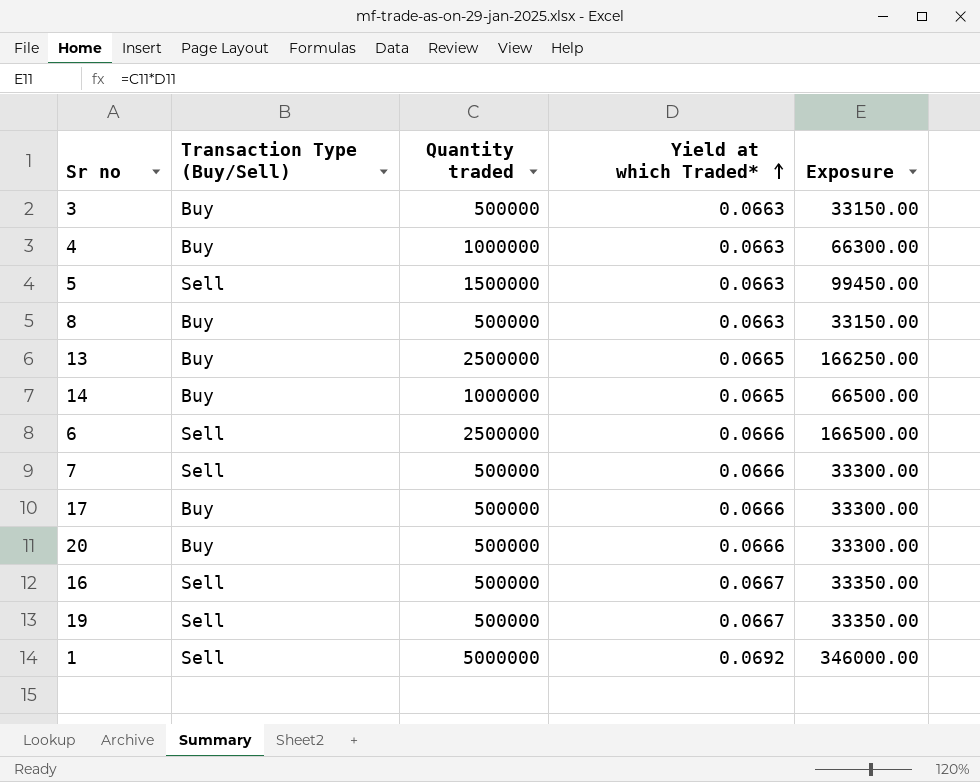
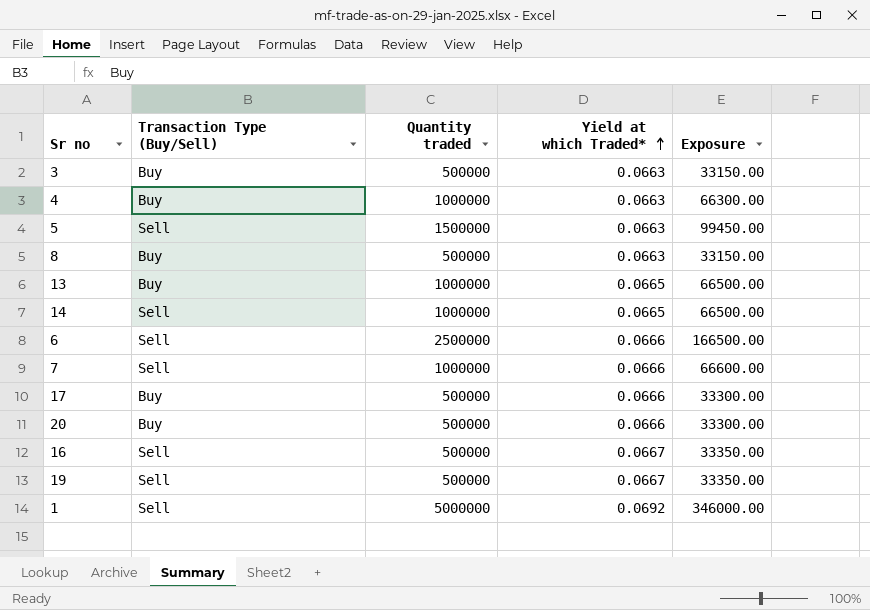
13 | Quantity traded: 2500000 -> 1000000
13 | Exposure: 166250.00 -> 66500.00
14 | Transaction Type (Buy/Sell): Buy -> Sell
7 | Quantity traded: 500000 -> 1000000
7 | Exposure: 33300.00 -> 66600.00

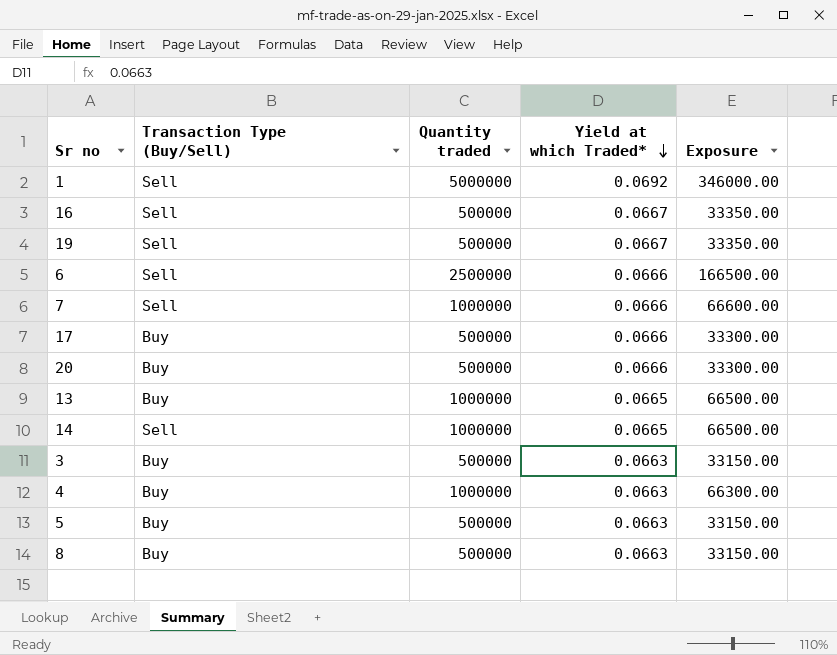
row order: Yield at which Traded* ascending -> Yield at which Traded* descending
5 | Transaction Type (Buy/Sell): Sell -> Buy
5 | Quantity traded: 1500000 -> 500000
5 | Exposure: 99450.00 -> 33150.00

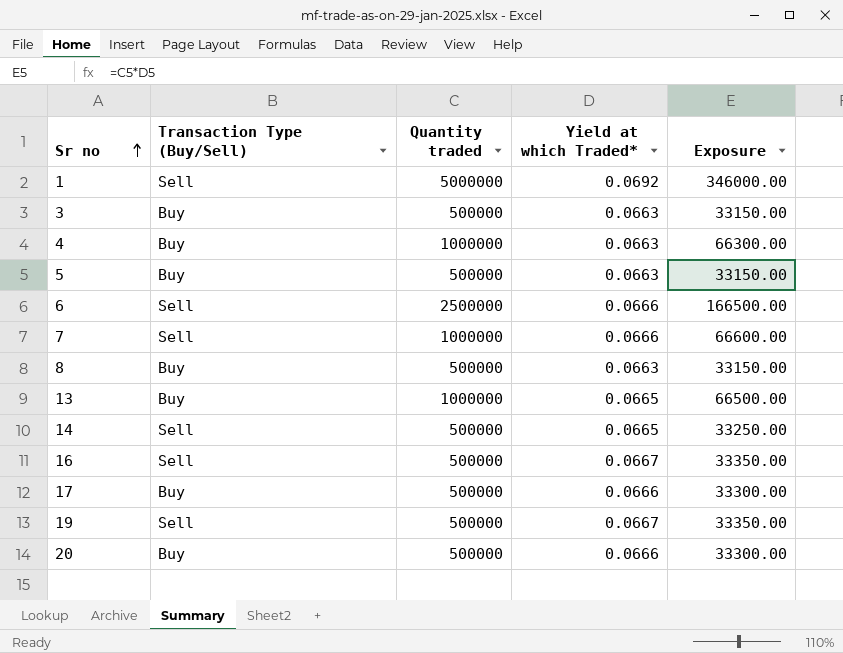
row order: Yield at which Traded* descending -> Sr no ascending
14 | Quantity traded: 1000000 -> 500000
14 | Exposure: 66500.00 -> 33250.00

